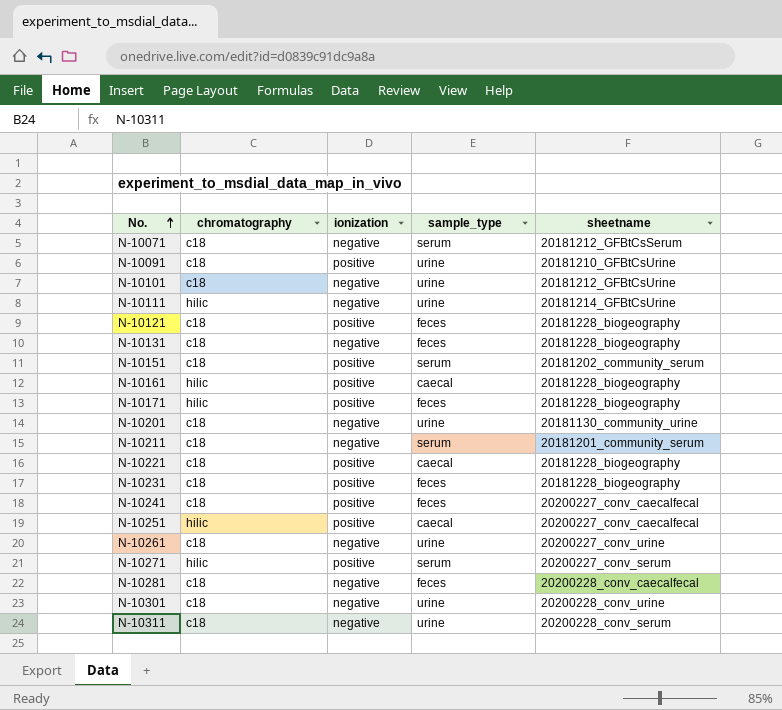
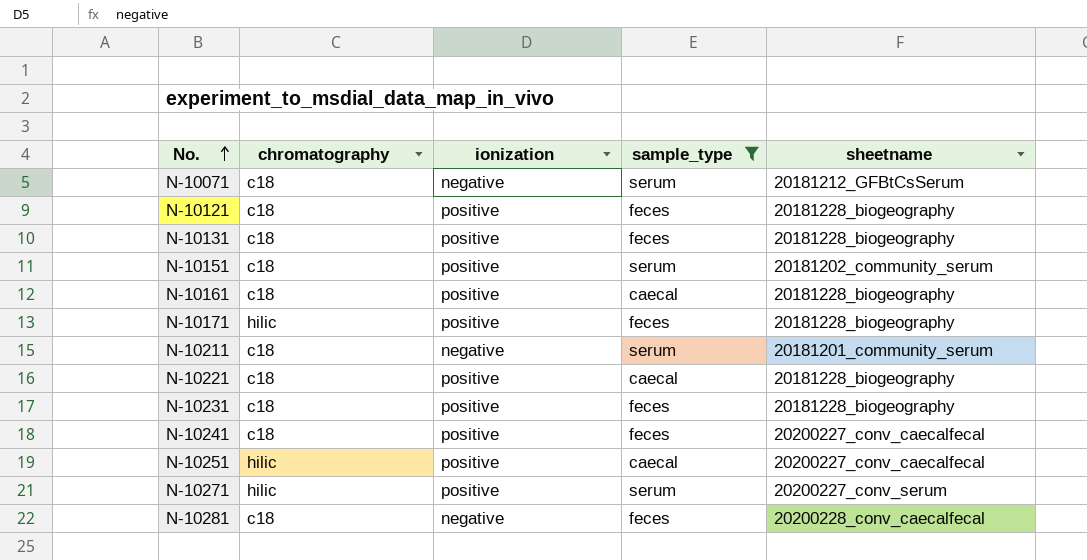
filter: none -> sample_type != urine
N-10131 | ionization: negative -> positive
N-10161 | chromatography: hilic -> c18

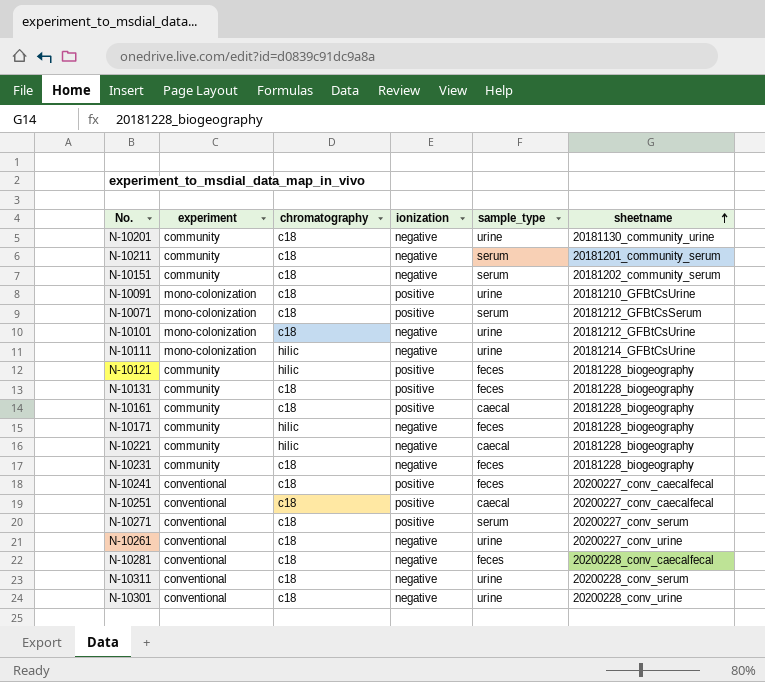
filter: sample_type != urine -> none
row order: No. ascending -> sheetname ascending
column experiment | position: none -> 2
N-10151 | ionization: positive -> negative
N-10071 | ionization: negative -> positive
N-10121 | chromatography: c18 -> hilic
N-10171 | ionization: positive -> negative
N-10221 | chromatography: c18 -> hilic
N-10221 | ionization: positive -> negative
N-10231 | ionization: positive -> negative
N-10251 | chromatography: hilic -> c18
N-10271 | chromatography: hilic -> c18

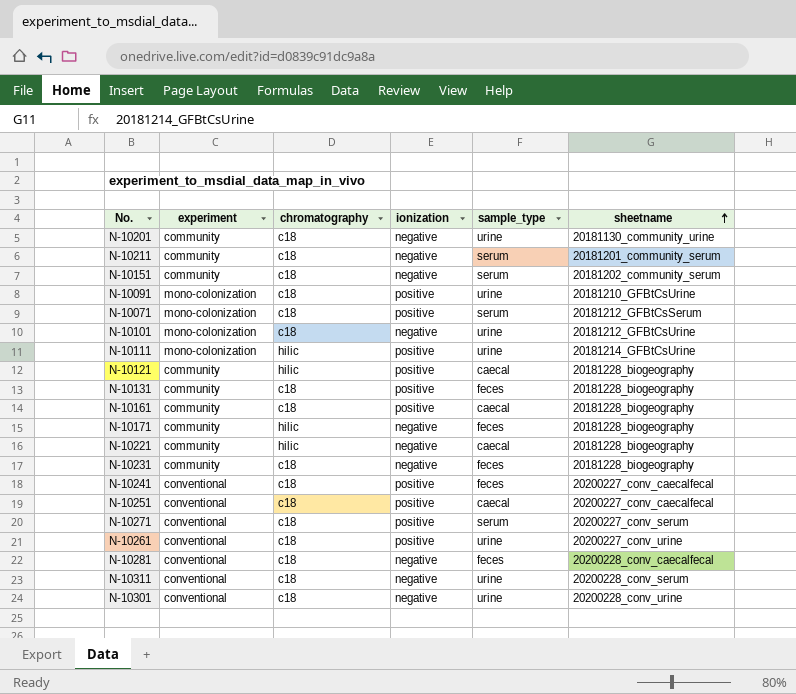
N-10111 | ionization: negative -> positive
N-10121 | sample_type: feces -> caecal
N-10261 | ionization: negative -> positive

